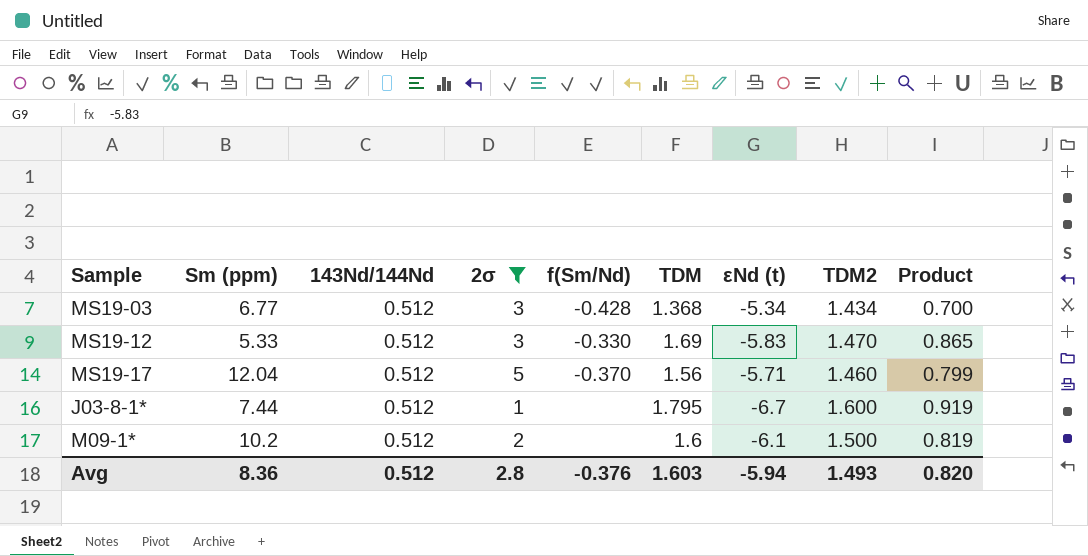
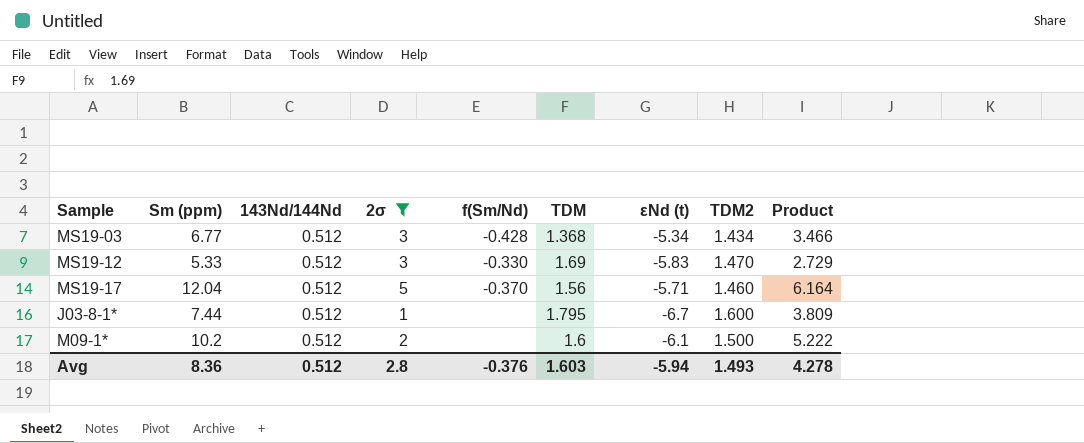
column Product | formula: [143Nd/144Nd] * [TDM] -> [Sm (ppm)] * [143Nd/144Nd]
Avg | Product: 0.820 -> 4.278

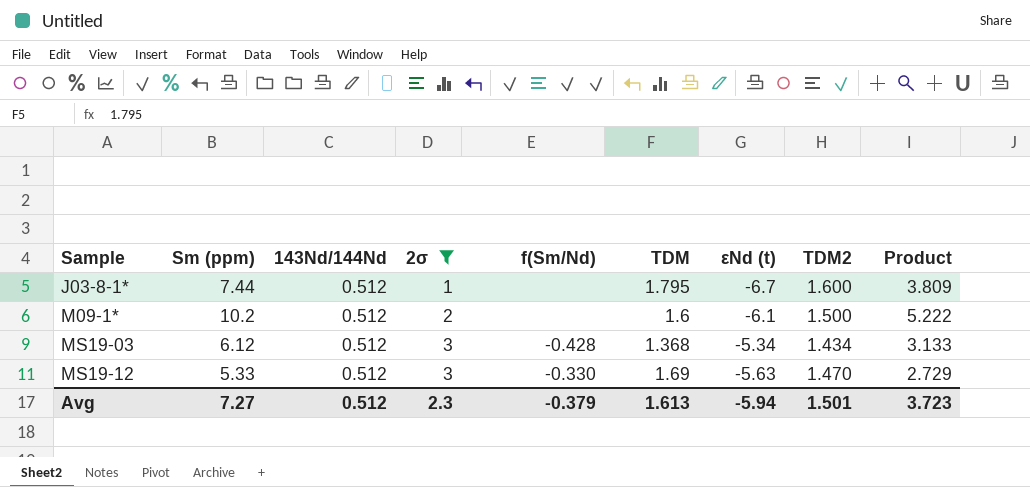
row order: none -> Sample ascending
row MS19-17: 12.04 | 0.512 | 5 | -0.370 | 1.56 | -5.71 | 1.460 | 6.164 -> none
MS19-03 | Sm (ppm): 6.77 -> 6.12
MS19-03 | Product: 3.466 -> 3.133
MS19-12 | εNd (t): -5.83 -> -5.63
Avg | Sm (ppm): 8.36 -> 7.27
Avg | 2σ: 2.8 -> 2.3
Avg | f(Sm/Nd): -0.376 -> -0.379
Avg | TDM: 1.603 -> 1.613
Avg | TDM2: 1.493 -> 1.501
Avg | Product: 4.278 -> 3.723

